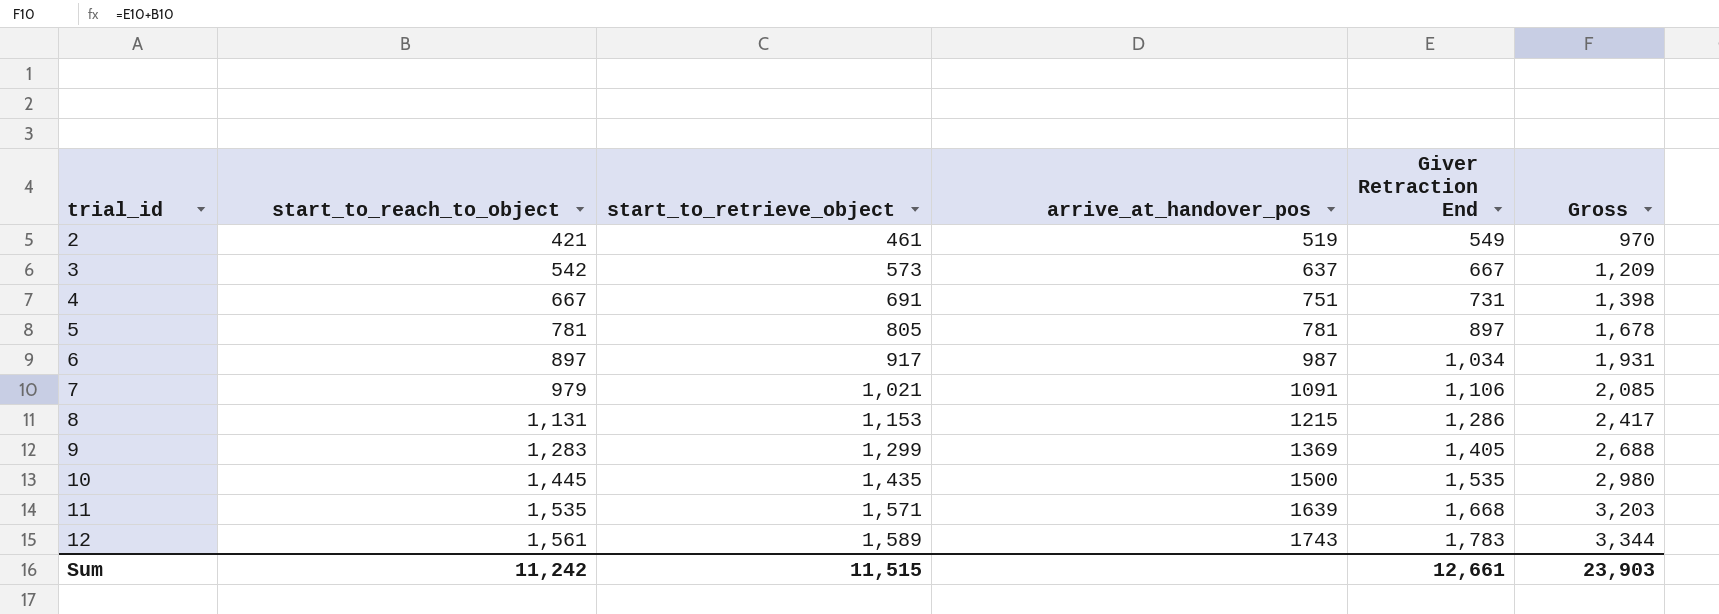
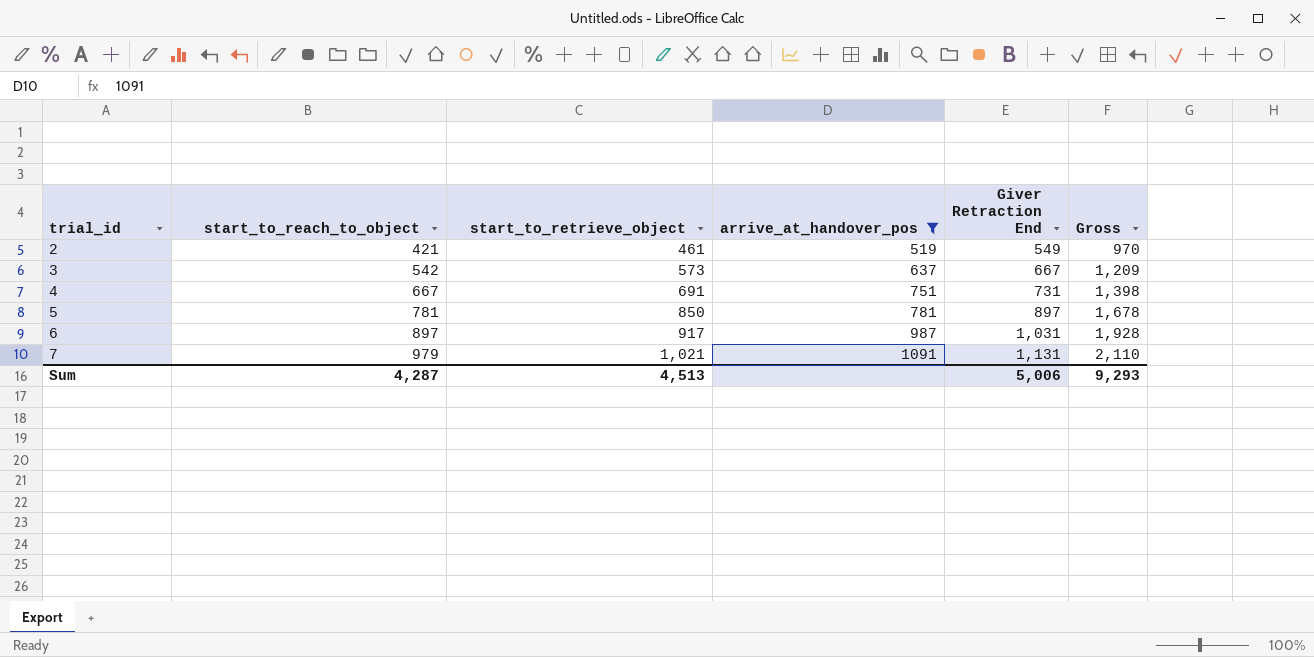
filter: none -> arrive_at_handover_pos <= 1091
5 | start_to_retrieve_object: 805 -> 850
6 | Giver Retraction End: 1,034 -> 1,031
6 | Gross: 1,931 -> 1,928
7 | Giver Retraction End: 1,106 -> 1,131
7 | Gross: 2,085 -> 2,110
Sum | start_to_reach_to_object: 11,242 -> 4,287
Sum | start_to_retrieve_object: 11,515 -> 4,513
Sum | Giver Retraction End: 12,661 -> 5,006
Sum | Gross: 23,903 -> 9,293

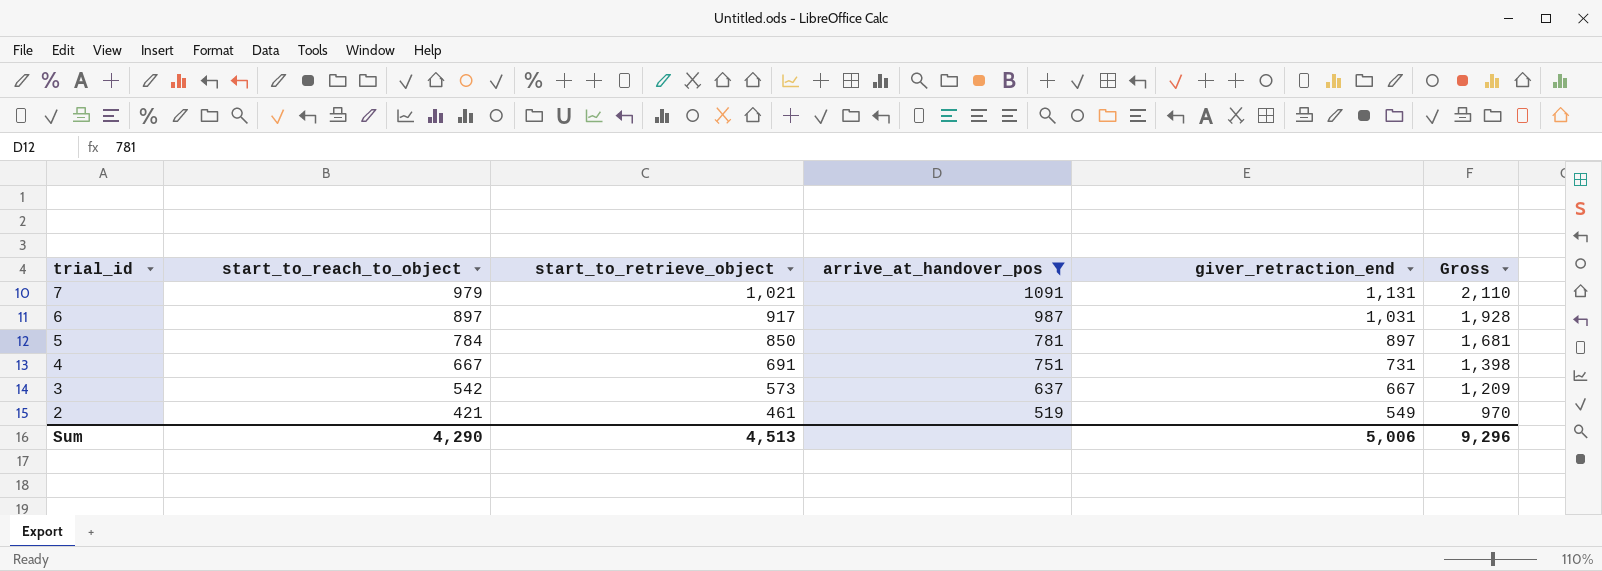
row order: trial_id ascending -> trial_id descending
column name: Giver Retraction End -> giver_retraction_end
5 | start_to_reach_to_object: 781 -> 784
5 | Gross: 1,678 -> 1,681
Sum | start_to_reach_to_object: 4,287 -> 4,290
Sum | Gross: 9,293 -> 9,296

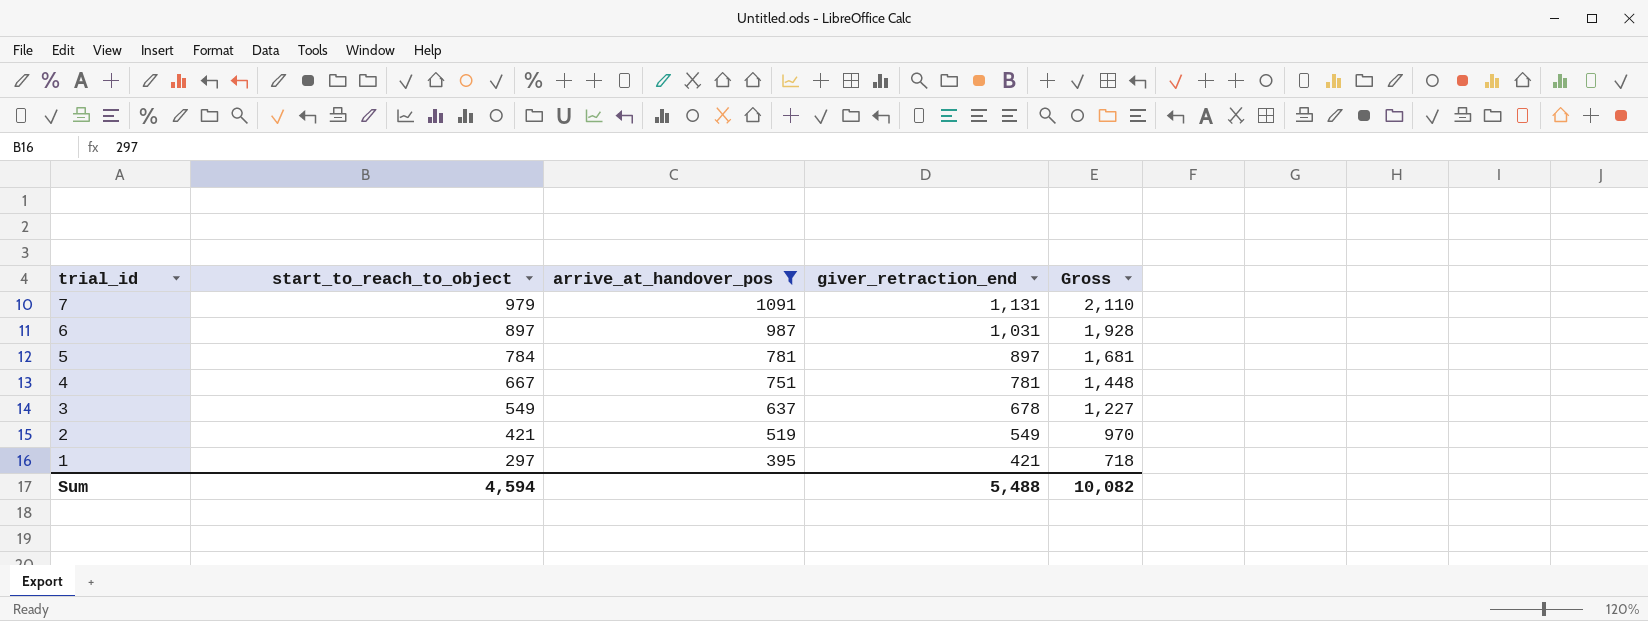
column start_to_retrieve_object | position: 3 -> none
4 | giver_retraction_end: 731 -> 781
4 | Gross: 1,398 -> 1,448
3 | start_to_reach_to_object: 542 -> 549
3 | giver_retraction_end: 667 -> 678
3 | Gross: 1,209 -> 1,227
row 1: none -> 297 | 395 | 421 | 718
Sum | start_to_reach_to_object: 4,290 -> 4,594
Sum | giver_retraction_end: 5,006 -> 5,488
Sum | Gross: 9,296 -> 10,082

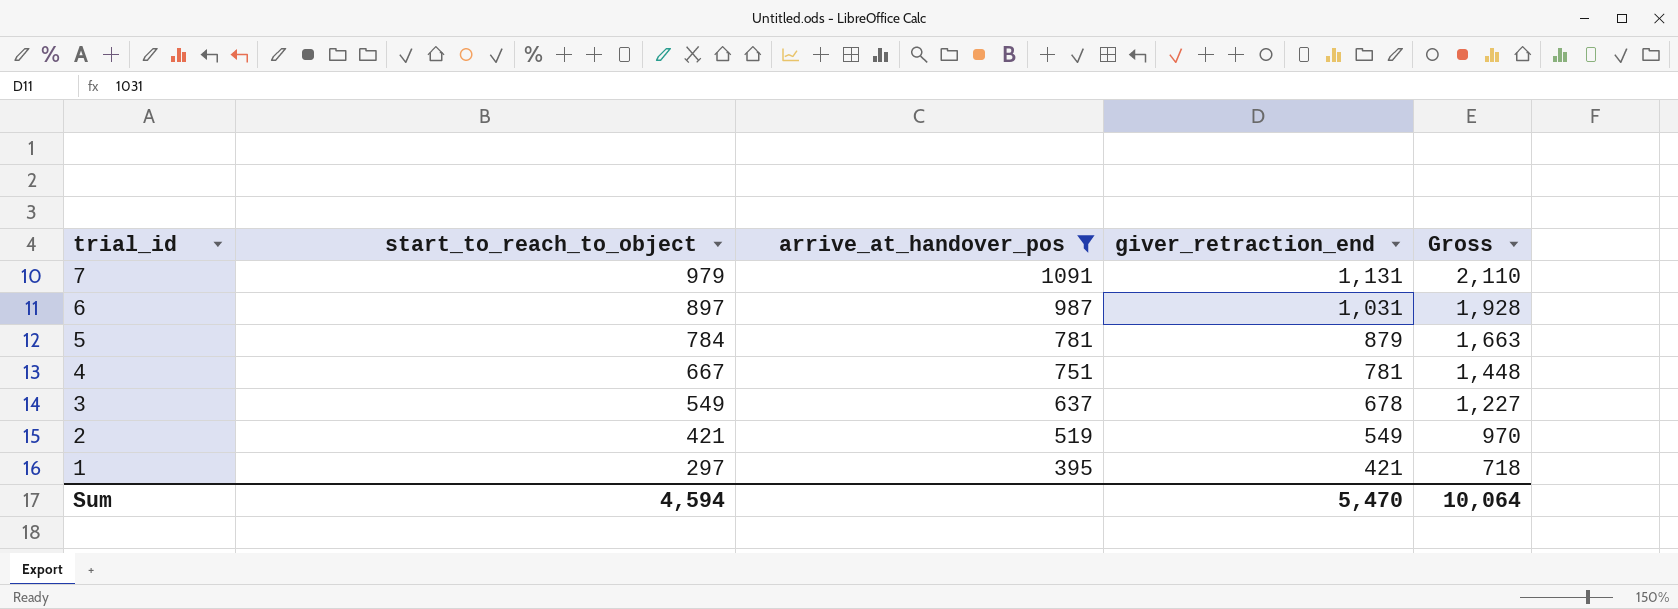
5 | giver_retraction_end: 897 -> 879
5 | Gross: 1,681 -> 1,663
Sum | giver_retraction_end: 5,488 -> 5,470
Sum | Gross: 10,082 -> 10,064

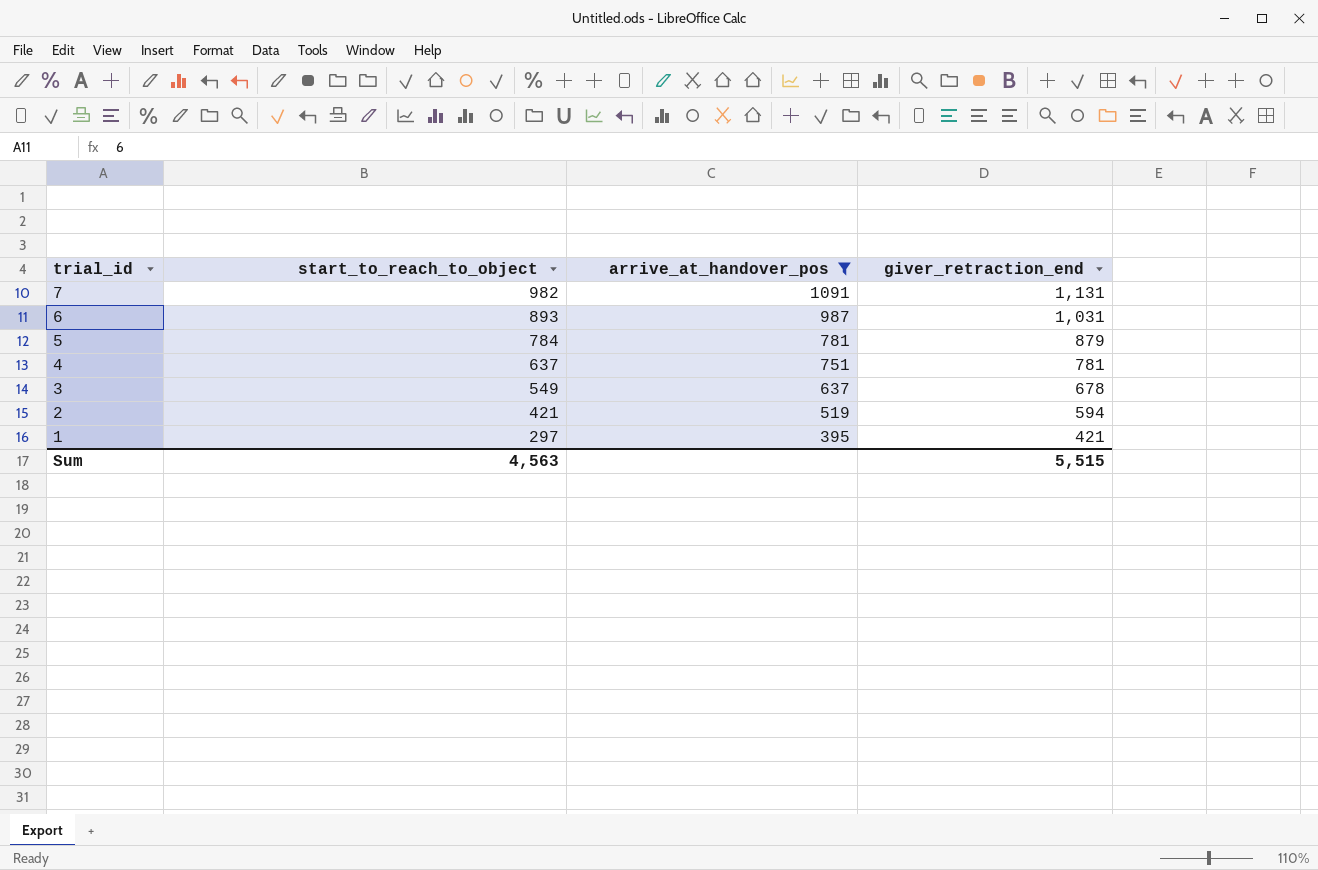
column Gross | formula: [start_to_reach_to_object] + [giver_retraction_end] -> none
7 | start_to_reach_to_object: 979 -> 982
6 | start_to_reach_to_object: 897 -> 893
4 | start_to_reach_to_object: 667 -> 637
2 | giver_retraction_end: 549 -> 594
Sum | start_to_reach_to_object: 4,594 -> 4,563
Sum | giver_retraction_end: 5,470 -> 5,515

